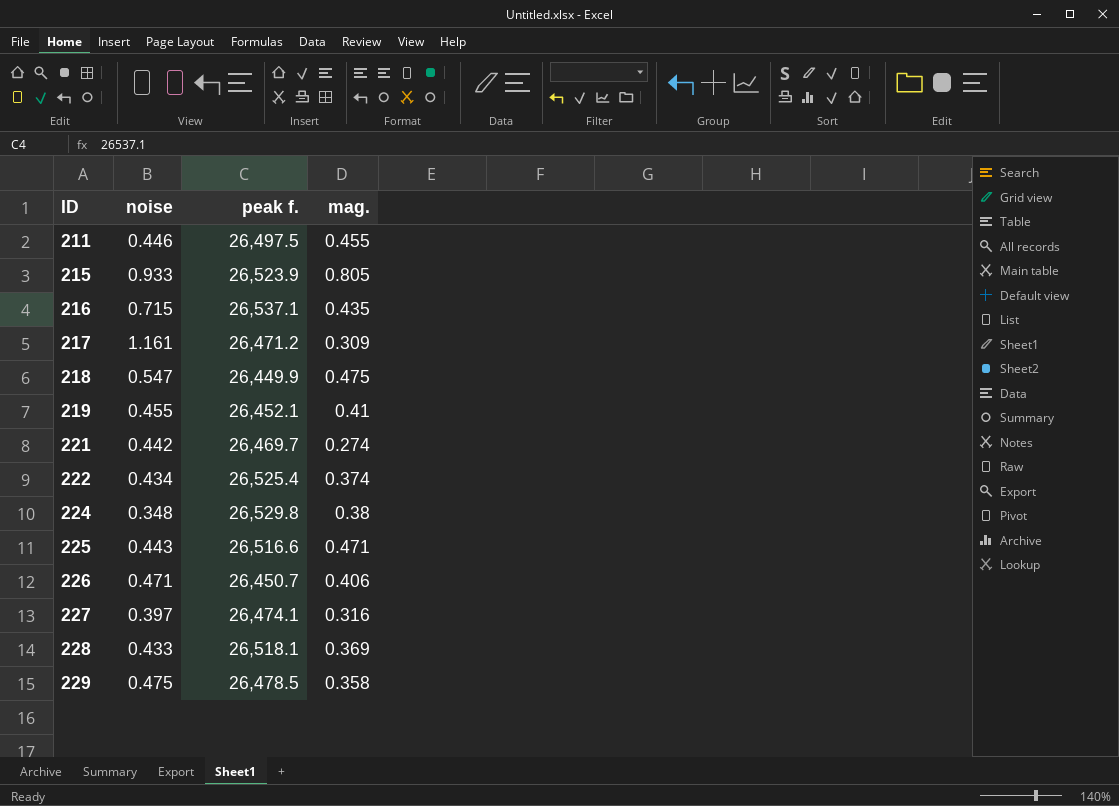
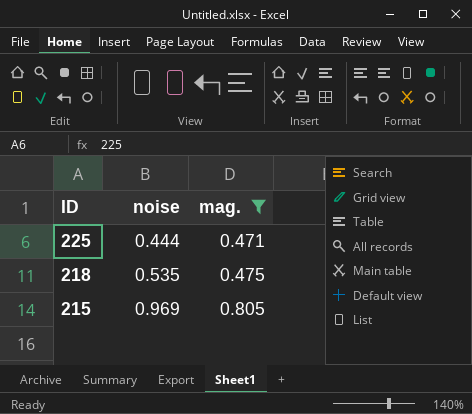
filter: none -> mag. >= 0.471
row order: ID ascending -> ID descending
column peak f. | position: 3 -> none
225 | noise: 0.443 -> 0.444
218 | noise: 0.547 -> 0.535
215 | noise: 0.933 -> 0.969

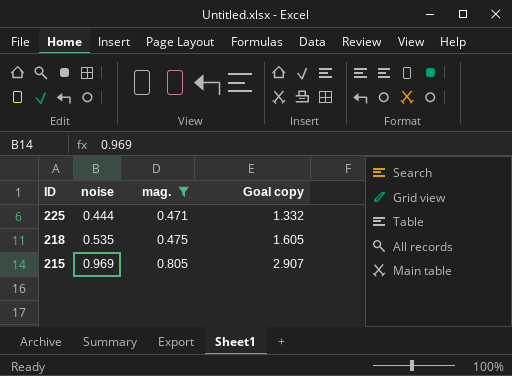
column Goal copy | formula: none -> [noise] * 3

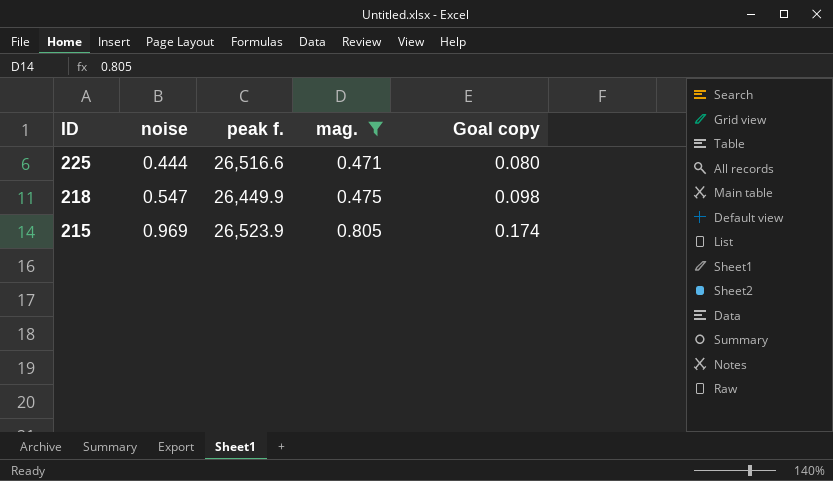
column peak f. | position: none -> 3
column Goal copy | formula: [noise] * 3 -> [noise] * 0.18
218 | noise: 0.535 -> 0.547

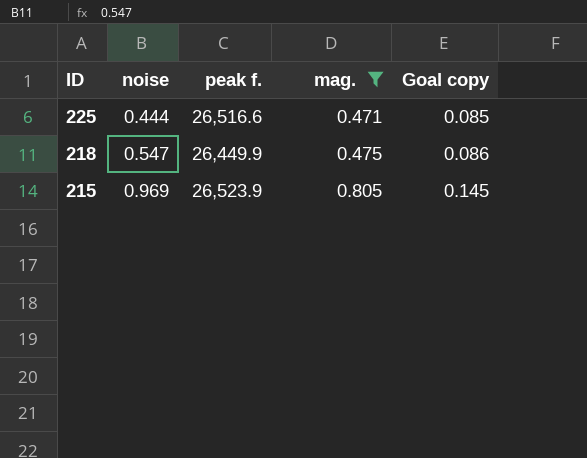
column Goal copy | formula: [noise] * 0.18 -> [mag.] * 0.18

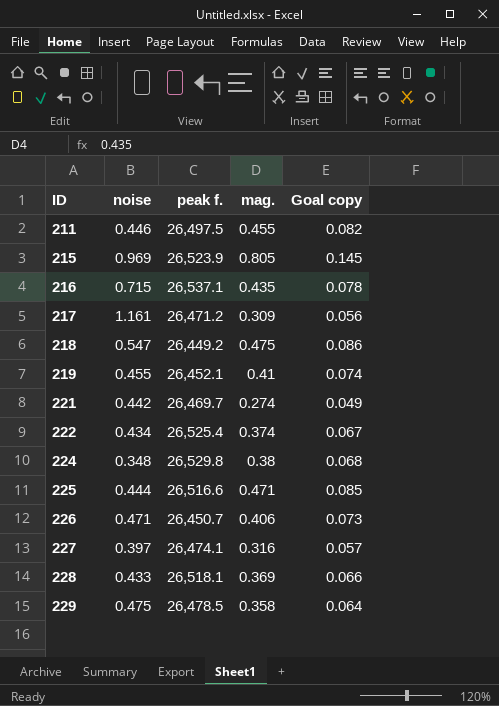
filter: mag. >= 0.471 -> none
row order: ID descending -> ID ascending
218 | peak f.: 26,449.9 -> 26,449.2

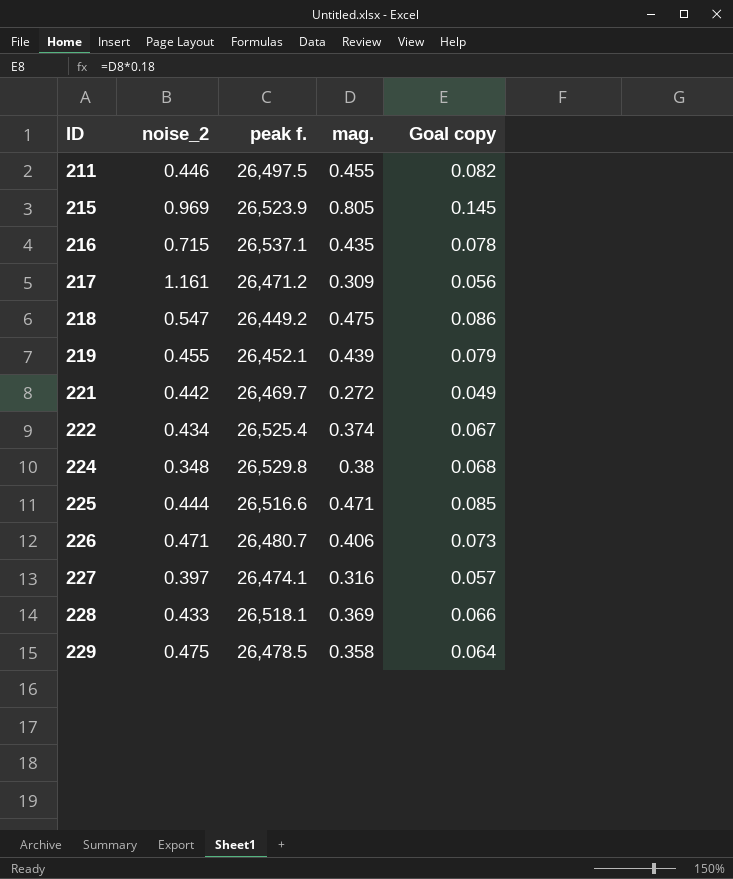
column name: noise -> noise_2
219 | mag.: 0.41 -> 0.439
219 | Goal copy: 0.074 -> 0.079
221 | mag.: 0.274 -> 0.272
226 | peak f.: 26,450.7 -> 26,480.7

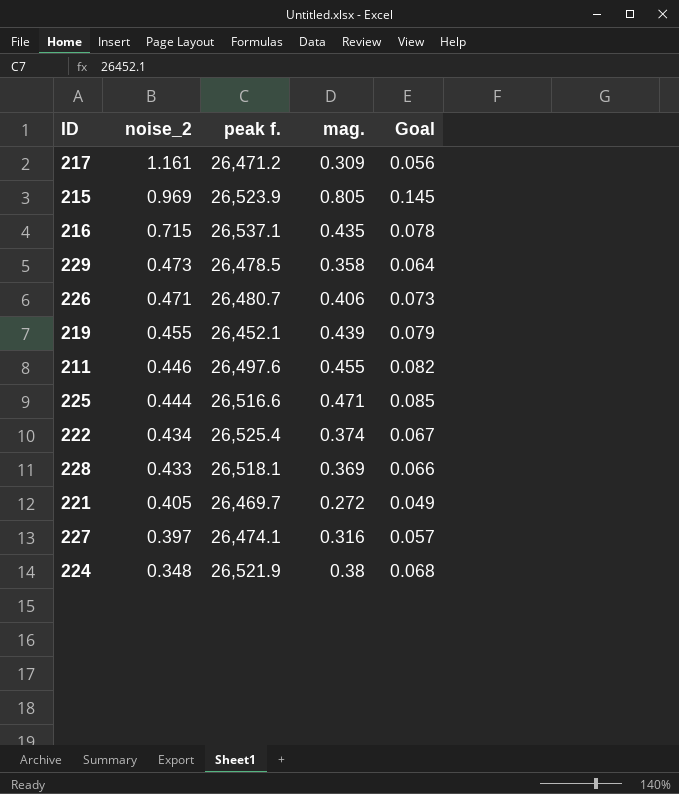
row order: ID ascending -> noise_2 descending
column name: Goal copy -> Goal
row 218: 0.547 | 26,449.2 | 0.475 | 0.086 -> none
229 | noise_2: 0.475 -> 0.473
211 | peak f.: 26,497.5 -> 26,497.6
221 | noise_2: 0.442 -> 0.405
224 | peak f.: 26,529.8 -> 26,521.9

